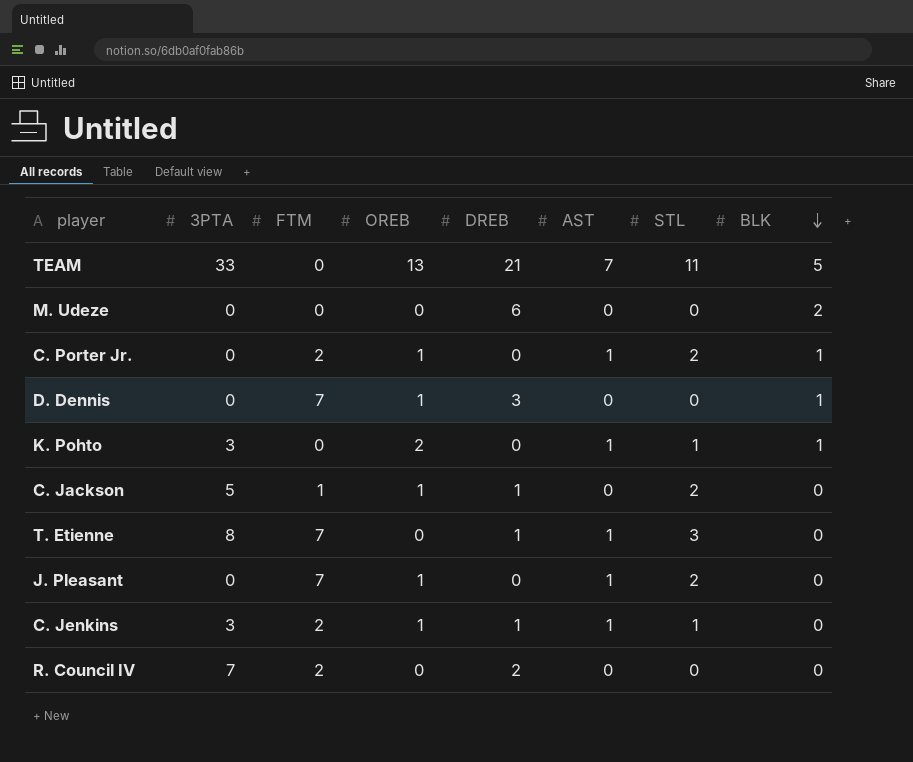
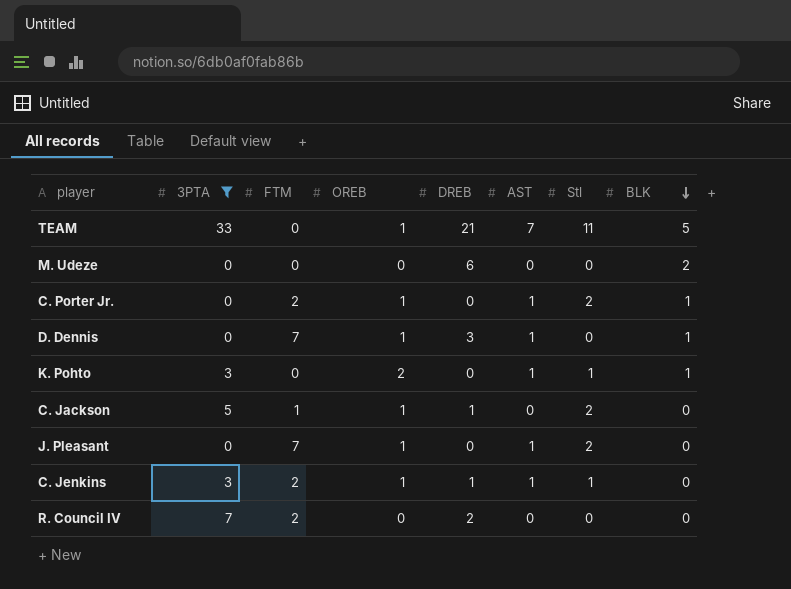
filter: none -> 3PTA != 8
column name: STL -> Stl
TEAM | OREB: 13 -> 1
D. Dennis | AST: 0 -> 1

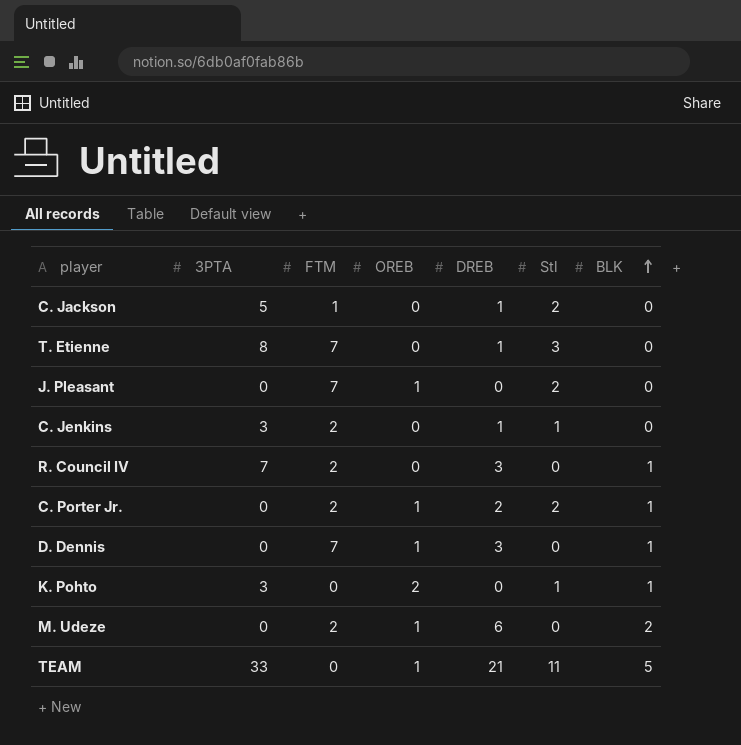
filter: 3PTA != 8 -> none
row order: BLK descending -> BLK ascending
column AST | position: 6 -> none
C. Jackson | OREB: 1 -> 0
C. Jenkins | OREB: 1 -> 0
R. Council IV | DREB: 2 -> 3
R. Council IV | BLK: 0 -> 1
C. Porter Jr. | DREB: 0 -> 2
M. Udeze | FTM: 0 -> 2
M. Udeze | OREB: 0 -> 1

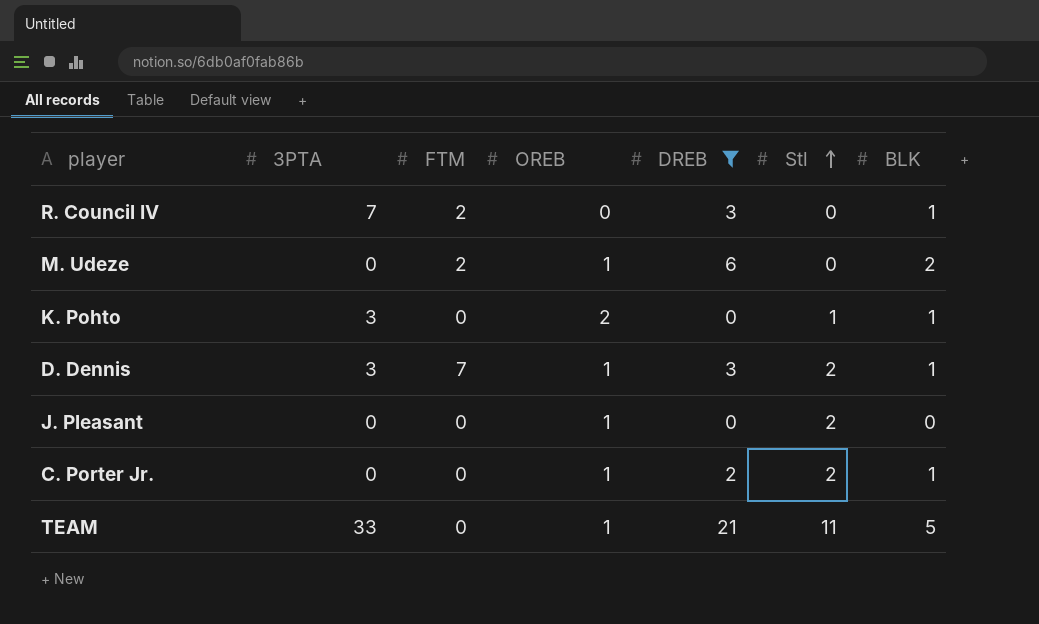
filter: none -> DREB != 1
row order: BLK ascending -> Stl ascending
D. Dennis | 3PTA: 0 -> 3
D. Dennis | Stl: 0 -> 2
J. Pleasant | FTM: 7 -> 0
C. Porter Jr. | FTM: 2 -> 0

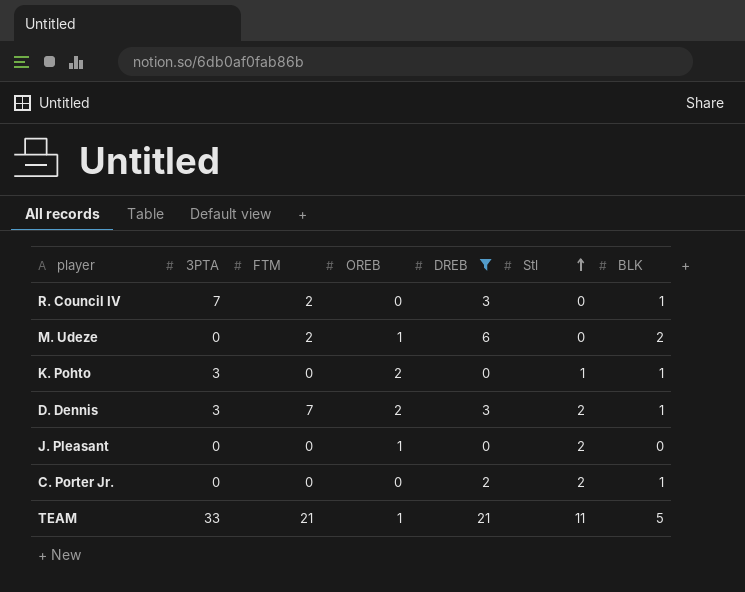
D. Dennis | OREB: 1 -> 2
C. Porter Jr. | OREB: 1 -> 0
TEAM | FTM: 0 -> 21

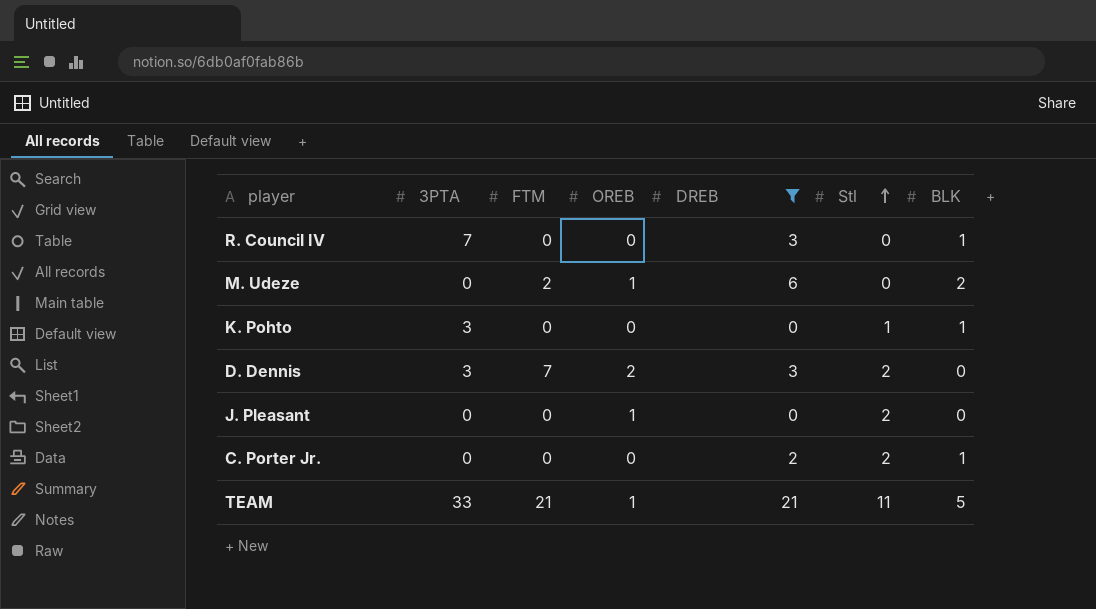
R. Council IV | FTM: 2 -> 0
K. Pohto | OREB: 2 -> 0
D. Dennis | BLK: 1 -> 0

